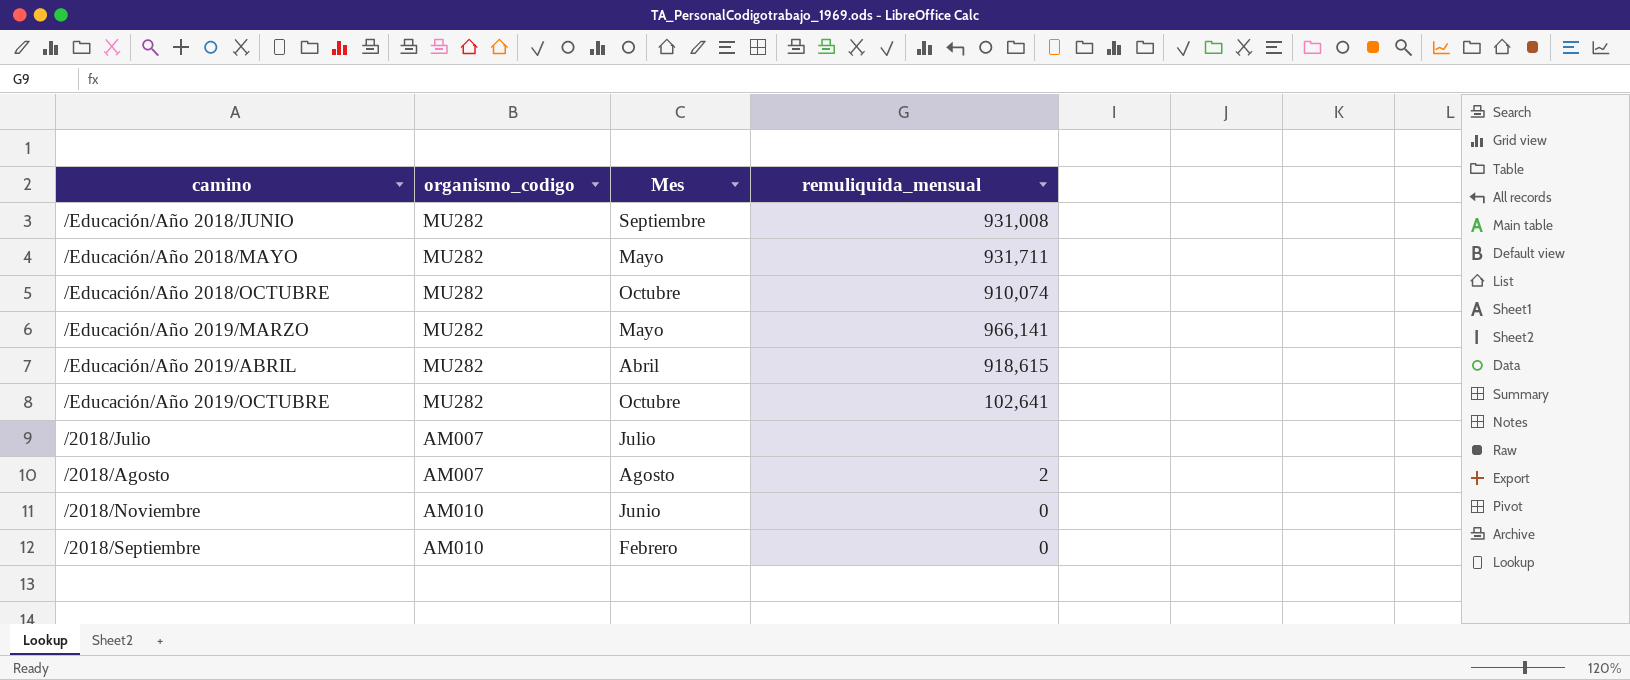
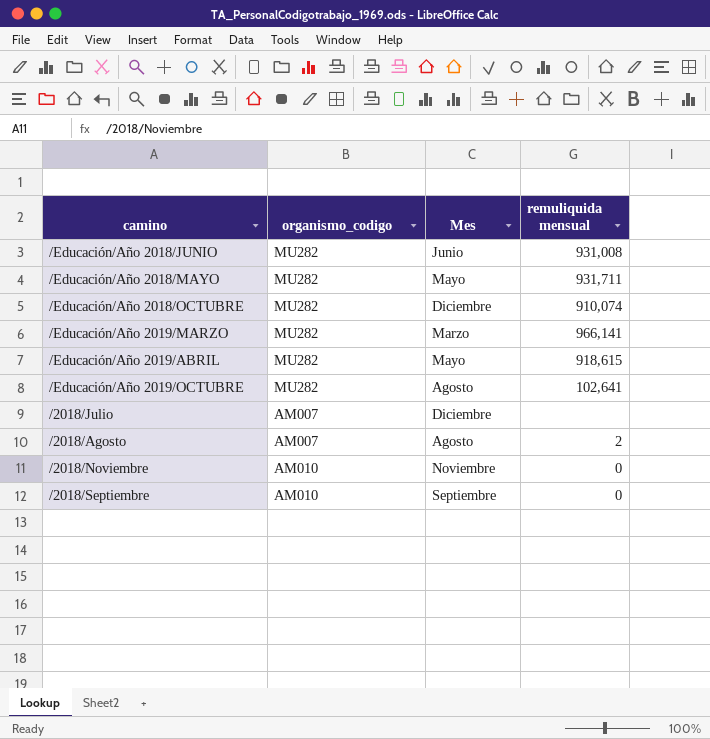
column name: remuliquida_mensual -> remuliquida mensual
/Educación/Año 2018/JUNIO | Mes: Septiembre -> Junio
/Educación/Año 2018/OCTUBRE | Mes: Octubre -> Diciembre
/Educación/Año 2019/MARZO | Mes: Mayo -> Marzo
/Educación/Año 2019/ABRIL | Mes: Abril -> Mayo
/Educación/Año 2019/OCTUBRE | Mes: Octubre -> Agosto
/2018/Julio | Mes: Julio -> Diciembre
/2018/Noviembre | Mes: Junio -> Noviembre
/2018/Septiembre | Mes: Febrero -> Septiembre

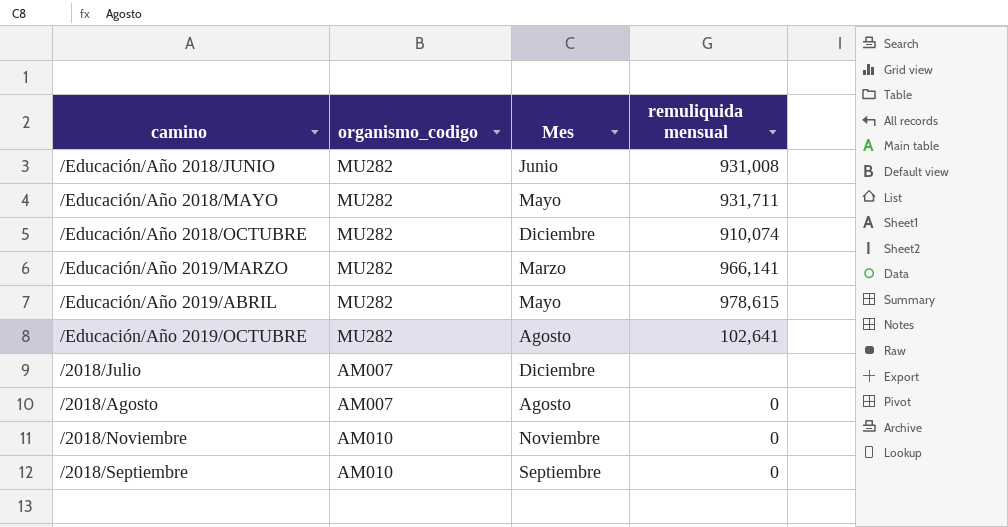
/Educación/Año 2019/ABRIL | remuliquida mensual: 918,615 -> 978,615
/2018/Agosto | remuliquida mensual: 2 -> 0

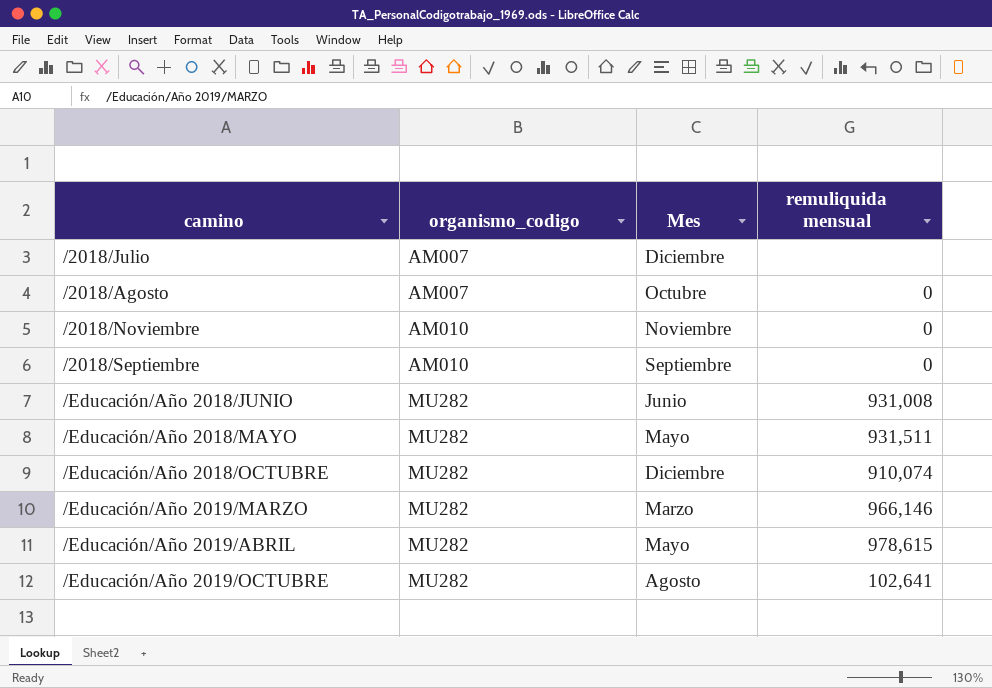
row order: none -> organismo_codigo ascending
/2018/Agosto | Mes: Agosto -> Octubre
/Educación/Año 2018/MAYO | remuliquida mensual: 931,711 -> 931,511
/Educación/Año 2019/MARZO | remuliquida mensual: 966,141 -> 966,146

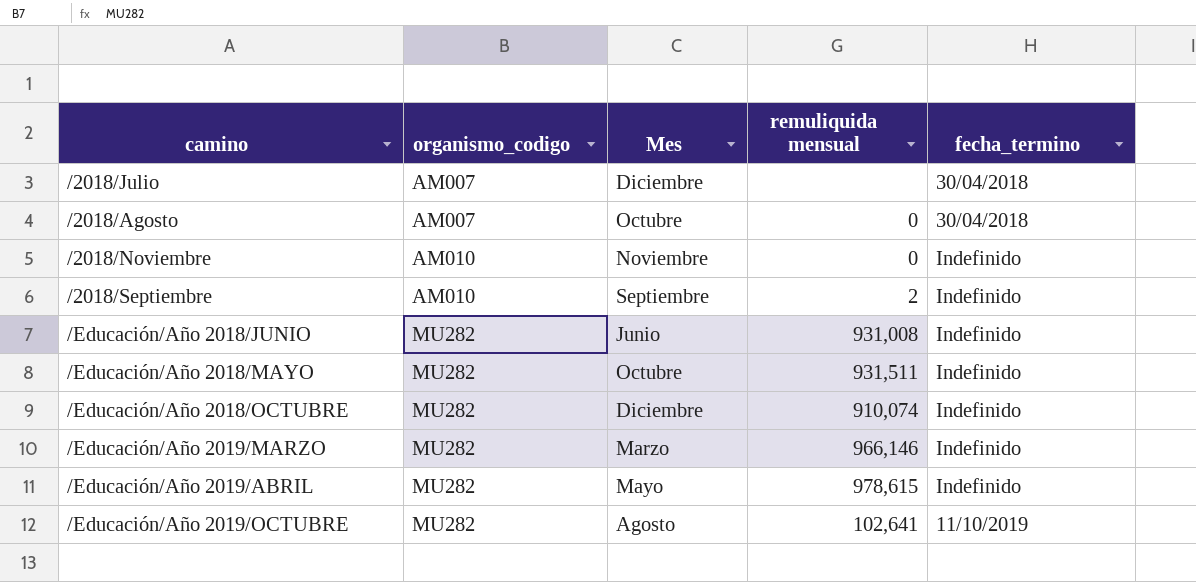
column fecha_termino | position: none -> 5
/2018/Septiembre | remuliquida mensual: 0 -> 2
/Educación/Año 2018/MAYO | Mes: Mayo -> Octubre

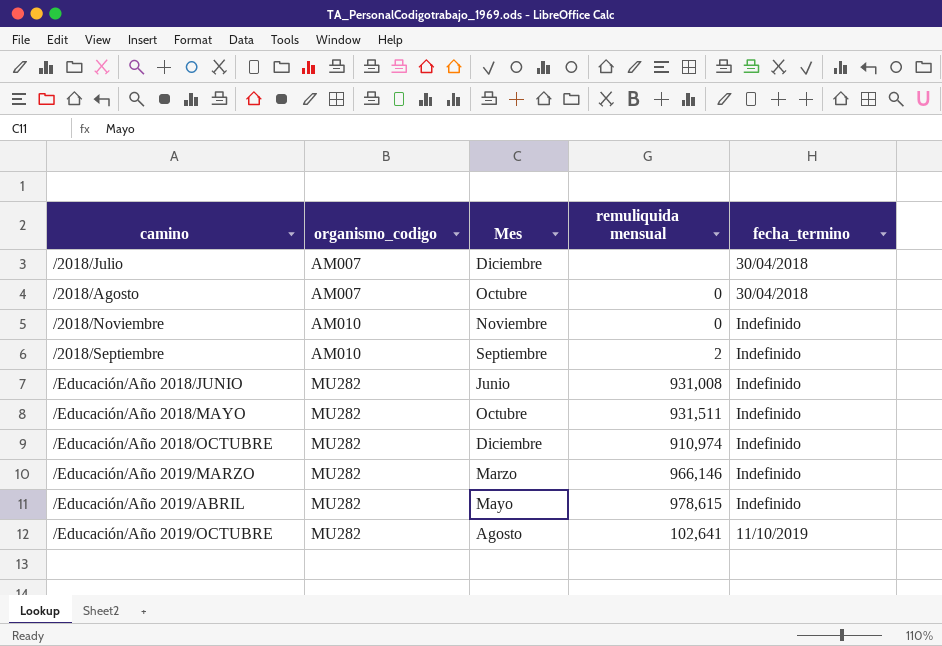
/Educación/Año 2018/OCTUBRE | remuliquida mensual: 910,074 -> 910,974

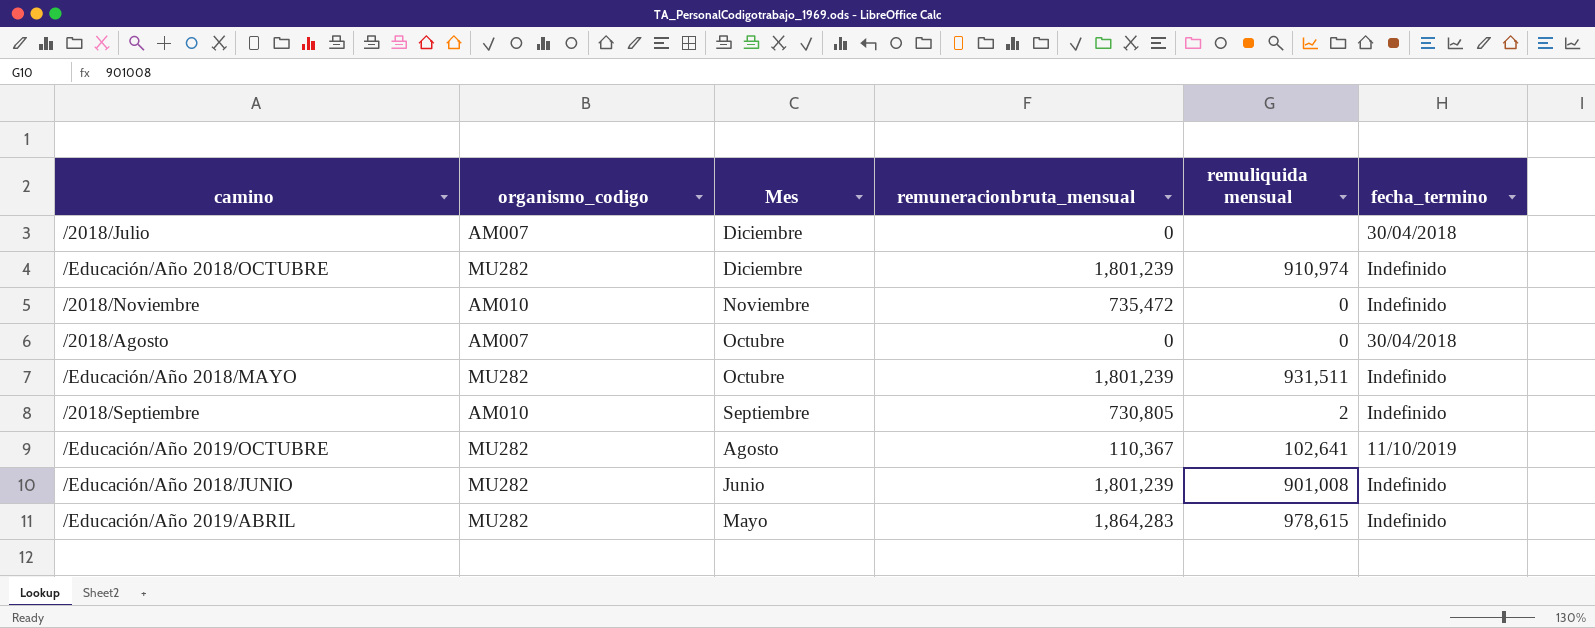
row order: organismo_codigo ascending -> Mes descending
column remuneracionbruta_mensual | position: none -> 4
row /Educación/Año 2019/MARZO: MU282 | Marzo | 966,146 | Indefinido -> none
/Educación/Año 2018/JUNIO | remuliquida mensual: 931,008 -> 901,008

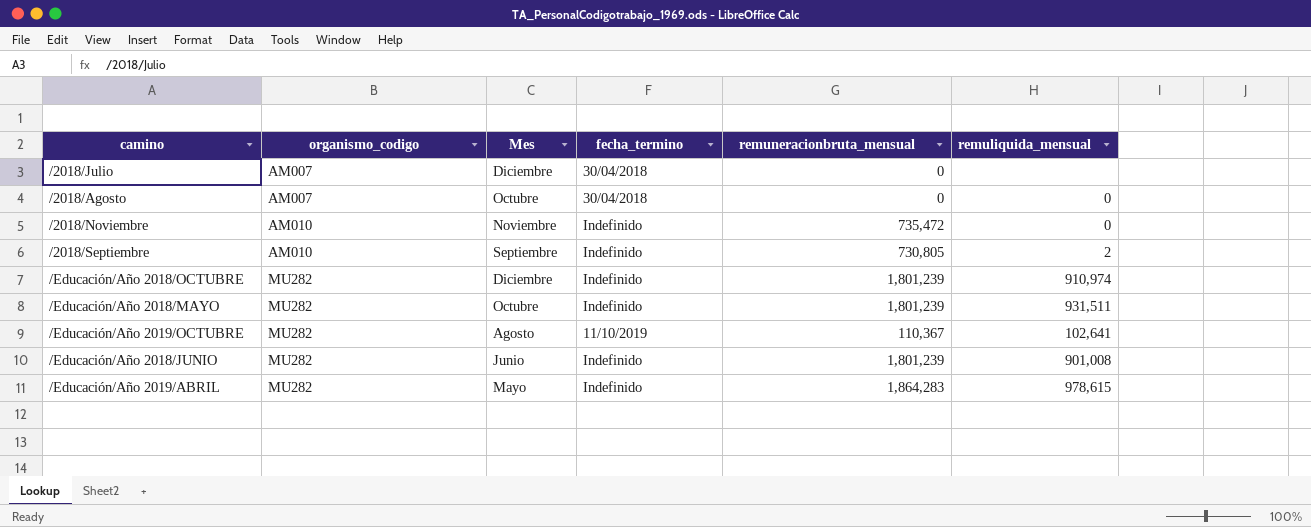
row order: Mes descending -> organismo_codigo ascending
column fecha_termino | position: 6 -> 4
column name: remuliquida mensual -> remuliquida_mensual

